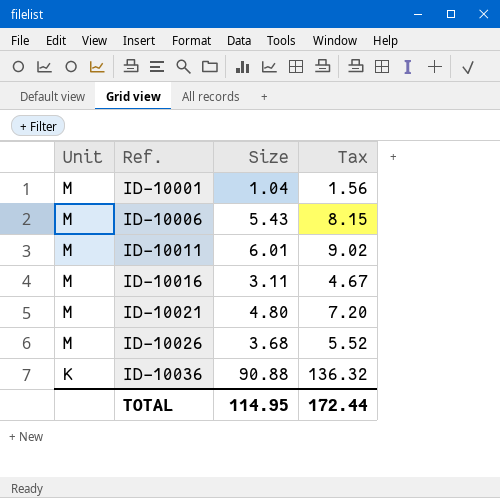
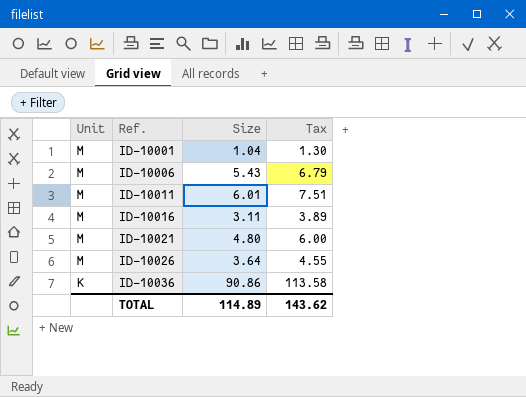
column Tax | formula: [Size] * 1.5 -> [Size] * 1.25
ID-10026 | Size: 3.68 -> 3.64
ID-10036 | Size: 90.88 -> 90.86
TOTAL | Size: 114.95 -> 114.89
TOTAL | Tax: 172.44 -> 143.62

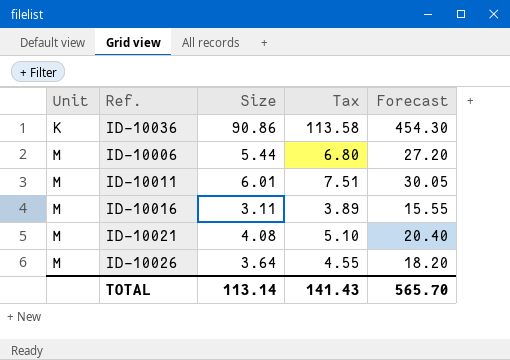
row order: Unit descending -> Unit ascending
column Forecast | formula: none -> [Size] * 5
row ID-10001: M | 1.04 | 1.30 -> none
ID-10006 | Size: 5.43 -> 5.44
ID-10006 | Tax: 6.79 -> 6.80
ID-10021 | Size: 4.80 -> 4.08
ID-10021 | Tax: 6.00 -> 5.10
TOTAL | Size: 114.89 -> 113.14
TOTAL | Tax: 143.62 -> 141.43

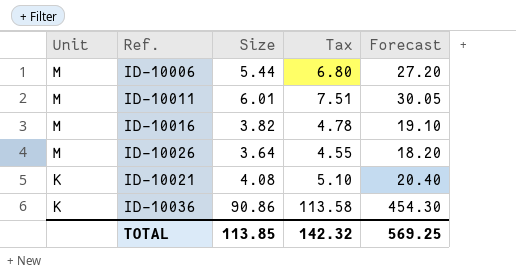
row order: Unit ascending -> Unit descending
ID-10016 | Size: 3.11 -> 3.82
ID-10016 | Tax: 3.89 -> 4.78
ID-10016 | Forecast: 15.55 -> 19.10
ID-10021 | Unit: M -> K
TOTAL | Size: 113.14 -> 113.85
TOTAL | Tax: 141.43 -> 142.32
TOTAL | Forecast: 565.70 -> 569.25

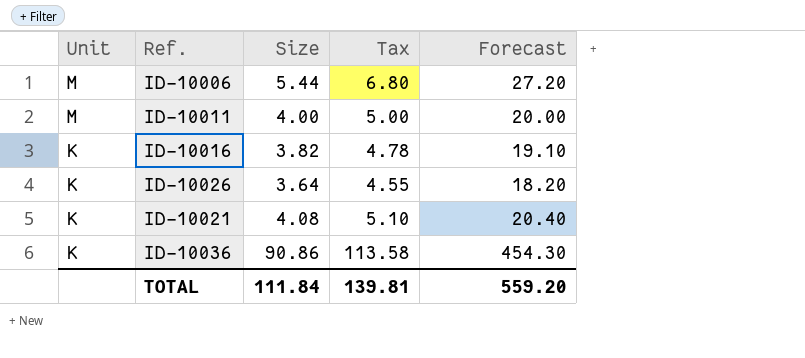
ID-10011 | Size: 6.01 -> 4.00
ID-10011 | Tax: 7.51 -> 5.00
ID-10011 | Forecast: 30.05 -> 20.00
ID-10016 | Unit: M -> K
ID-10026 | Unit: M -> K
TOTAL | Size: 113.85 -> 111.84
TOTAL | Tax: 142.32 -> 139.81
TOTAL | Forecast: 569.25 -> 559.20

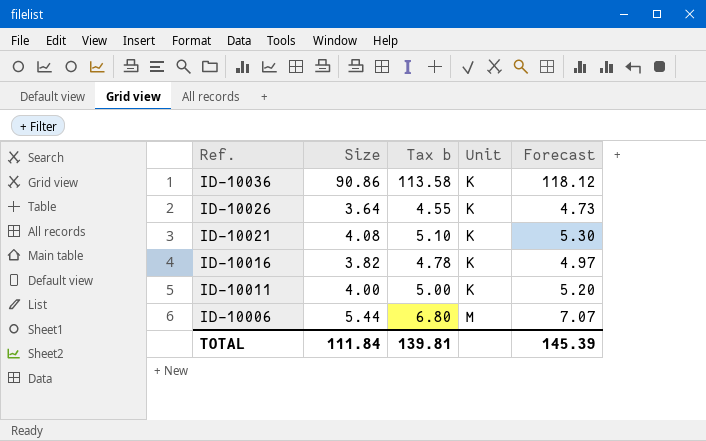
row order: Unit descending -> Ref. descending
column name: Tax -> Tax b
column Unit | position: 1 -> 4
column Forecast | formula: [Size] * 5 -> [Size] * 1.3
ID-10011 | Unit: M -> K
TOTAL | Forecast: 559.20 -> 145.39

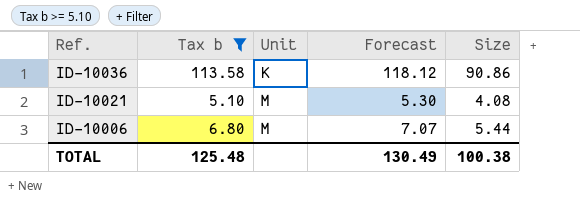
filter: none -> Tax b >= 5.10
column Size | position: 2 -> 5
ID-10021 | Unit: K -> M
TOTAL | Tax b: 139.81 -> 125.48
TOTAL | Forecast: 145.39 -> 130.49
TOTAL | Size: 111.84 -> 100.38

